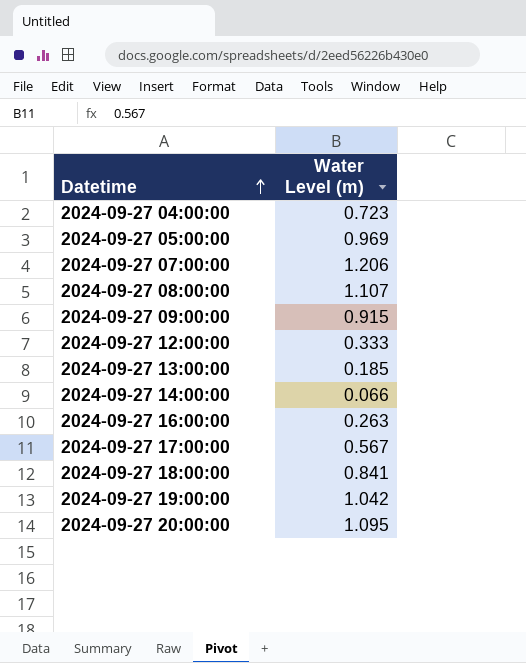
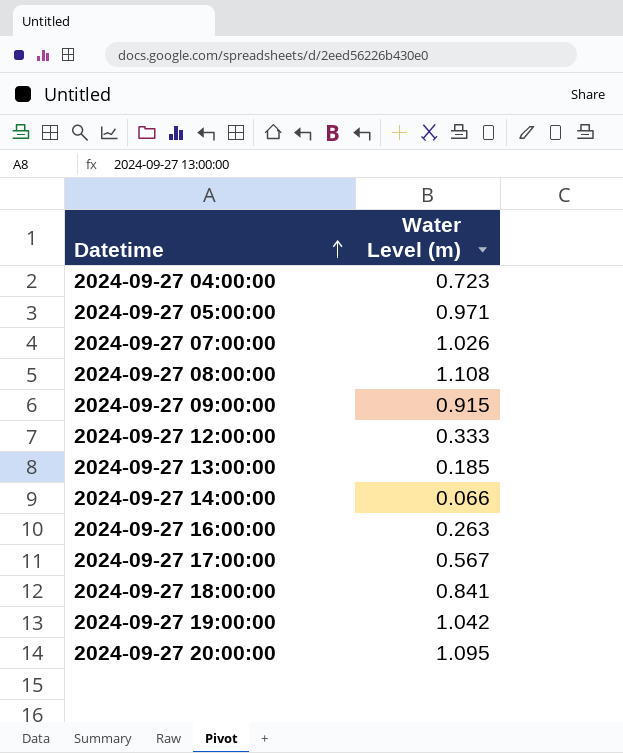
2024-09-27 05:00:00 | Water Level (m): 0.969 -> 0.971
2024-09-27 07:00:00 | Water Level (m): 1.206 -> 1.026
2024-09-27 08:00:00 | Water Level (m): 1.107 -> 1.108

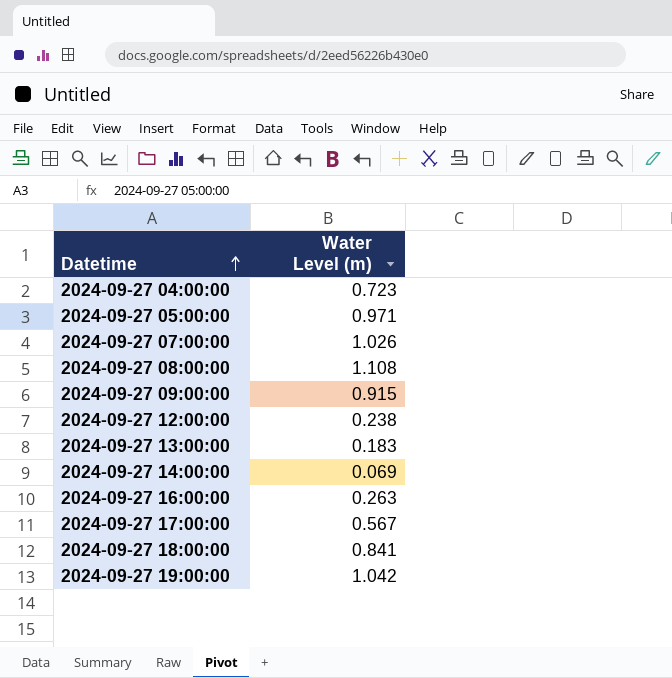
row 2024-09-27 20:00:00: 1.095 -> none
2024-09-27 12:00:00 | Water Level (m): 0.333 -> 0.238
2024-09-27 13:00:00 | Water Level (m): 0.185 -> 0.183
2024-09-27 14:00:00 | Water Level (m): 0.066 -> 0.069

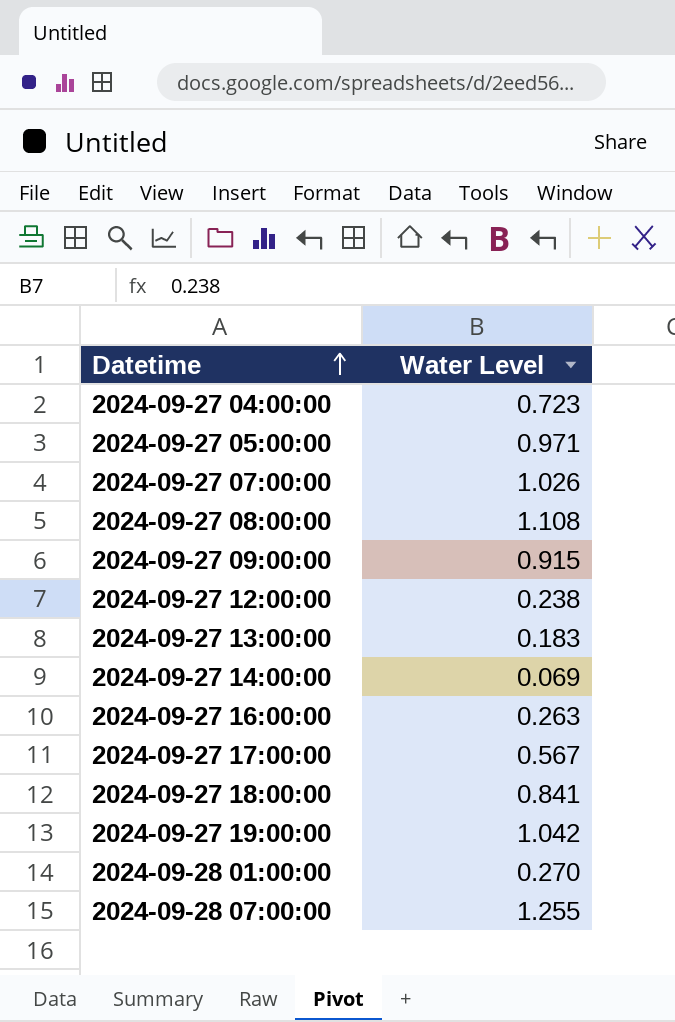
column name: Water Level (m) -> Water Level
row 2024-09-28 01:00:00: none -> 0.270
row 2024-09-28 07:00:00: none -> 1.255

